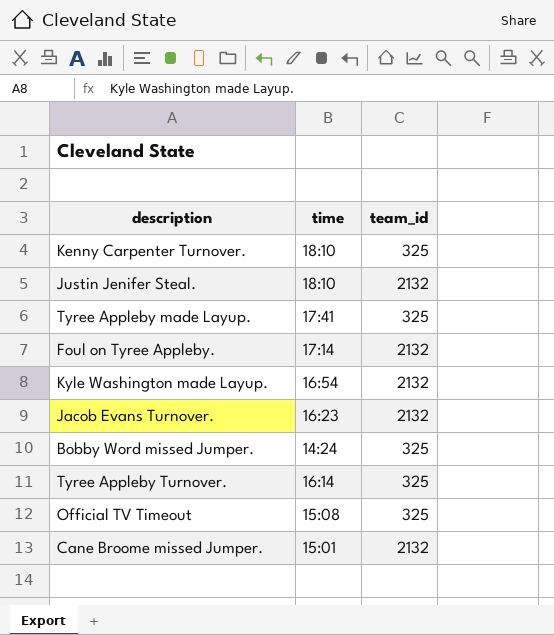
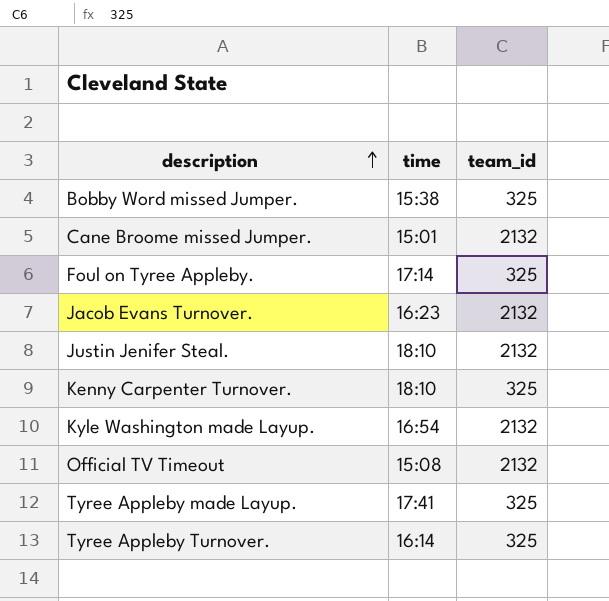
row order: none -> description ascending
Bobby Word missed Jumper. | time: 14:24 -> 15:38
Foul on Tyree Appleby. | team_id: 2132 -> 325
Official TV Timeout | team_id: 325 -> 2132

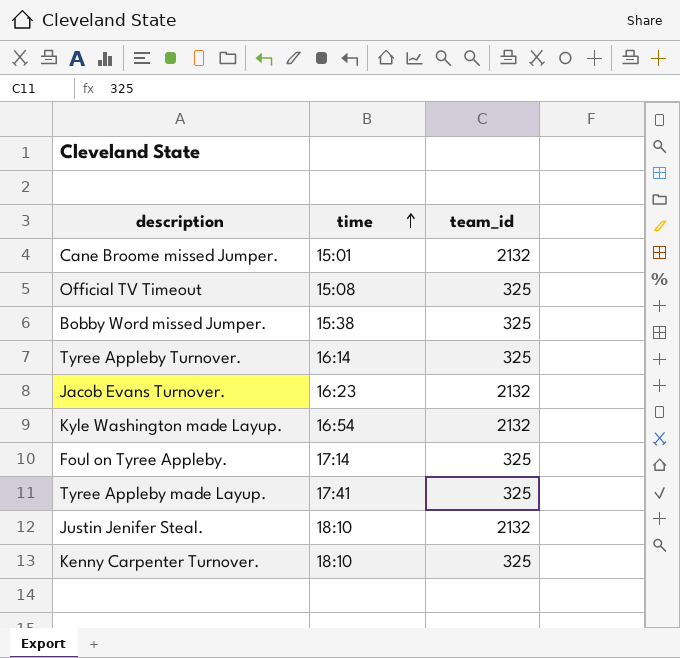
row order: description ascending -> time ascending
Official TV Timeout | team_id: 2132 -> 325

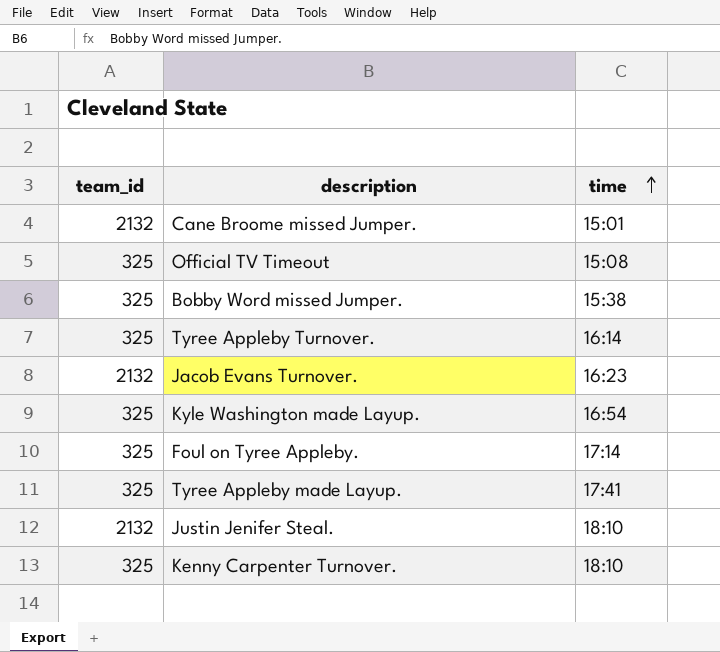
column team_id | position: 3 -> 1
Kyle Washington made Layup. | team_id: 2132 -> 325

